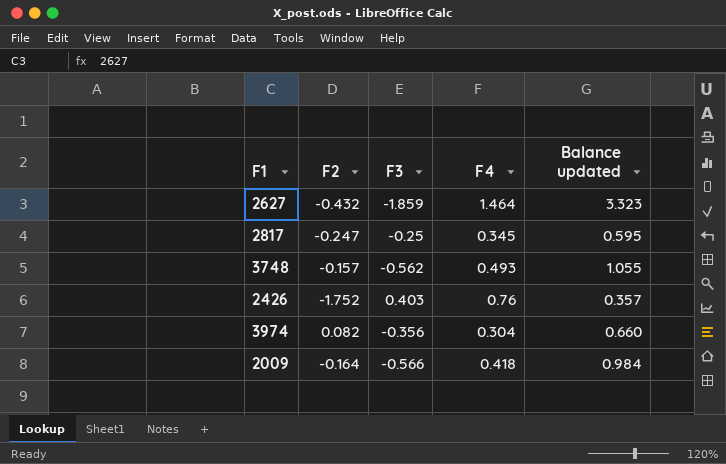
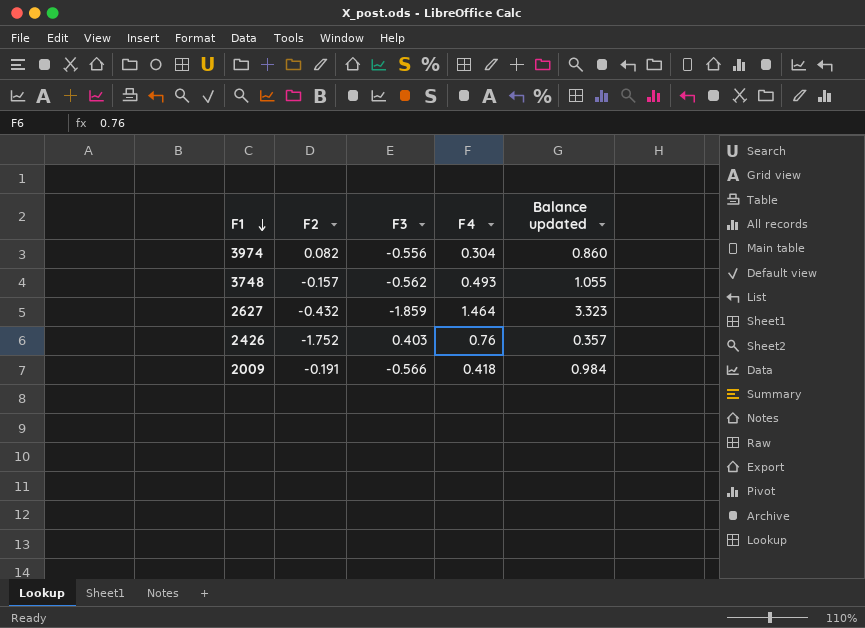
row order: none -> F1 descending
row 2817: -0.247 | -0.25 | 0.345 | 0.595 -> none
3974 | F3: -0.356 -> -0.556
3974 | Balance updated: 0.660 -> 0.860
2009 | F2: -0.164 -> -0.191

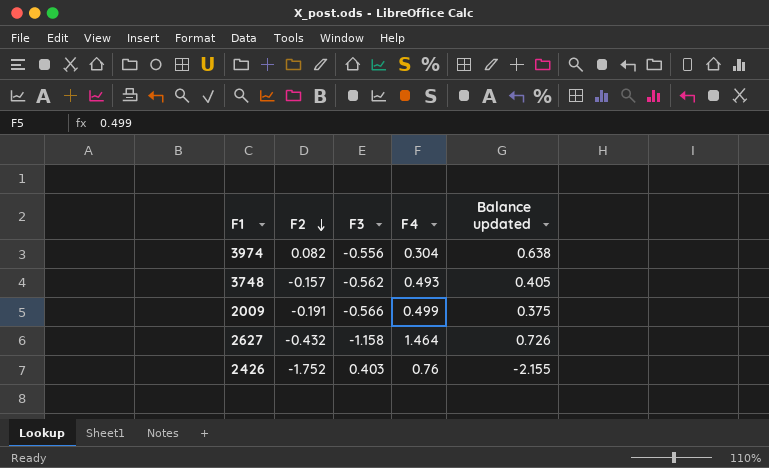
row order: F1 descending -> F2 descending
column Balance updated | formula: [F4] - [F3] -> [F2] - [F3]
2009 | F4: 0.418 -> 0.499
2627 | F3: -1.859 -> -1.158

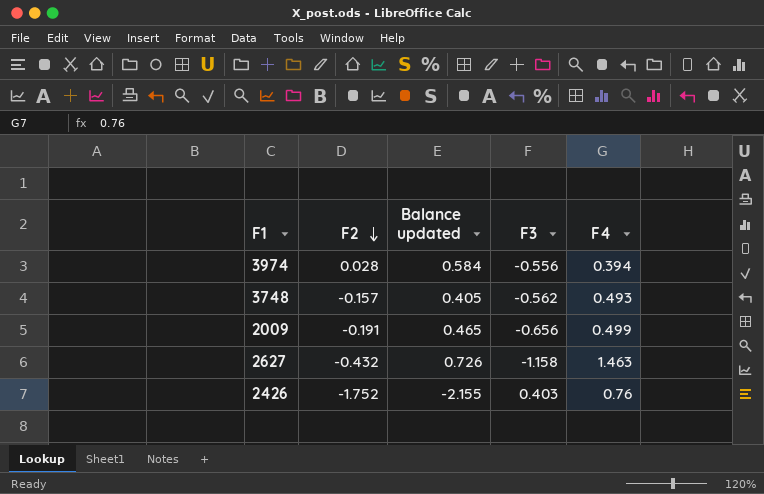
column Balance updated | position: 5 -> 3
3974 | F2: 0.082 -> 0.028
3974 | Balance updated: 0.638 -> 0.584
3974 | F4: 0.304 -> 0.394
2009 | Balance updated: 0.375 -> 0.465
2009 | F3: -0.566 -> -0.656
2627 | F4: 1.464 -> 1.463

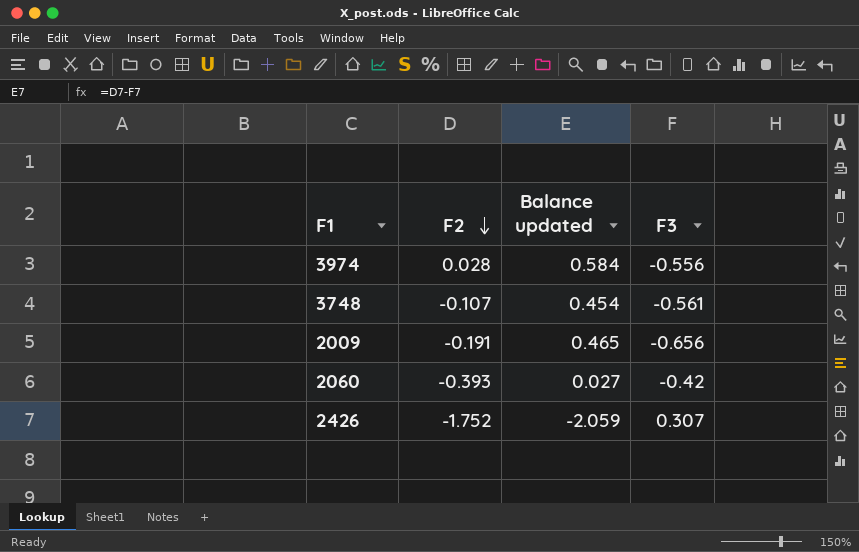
column F4 | position: 5 -> none
row 2627: -0.432 | 0.726 | -1.158 | 1.463 -> none
3748 | F2: -0.157 -> -0.107
3748 | Balance updated: 0.405 -> 0.454
3748 | F3: -0.562 -> -0.561
row 2060: none -> -0.393 | 0.027 | -0.42
2426 | Balance updated: -2.155 -> -2.059
2426 | F3: 0.403 -> 0.307

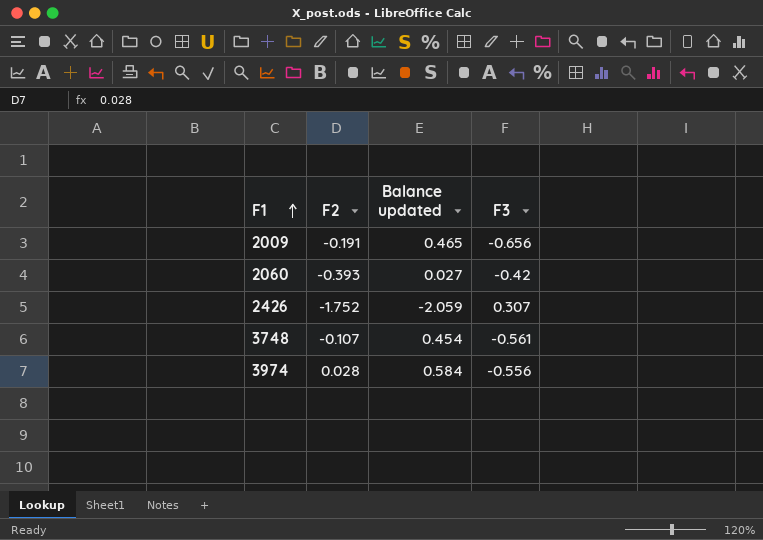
row order: F2 descending -> F1 ascending

